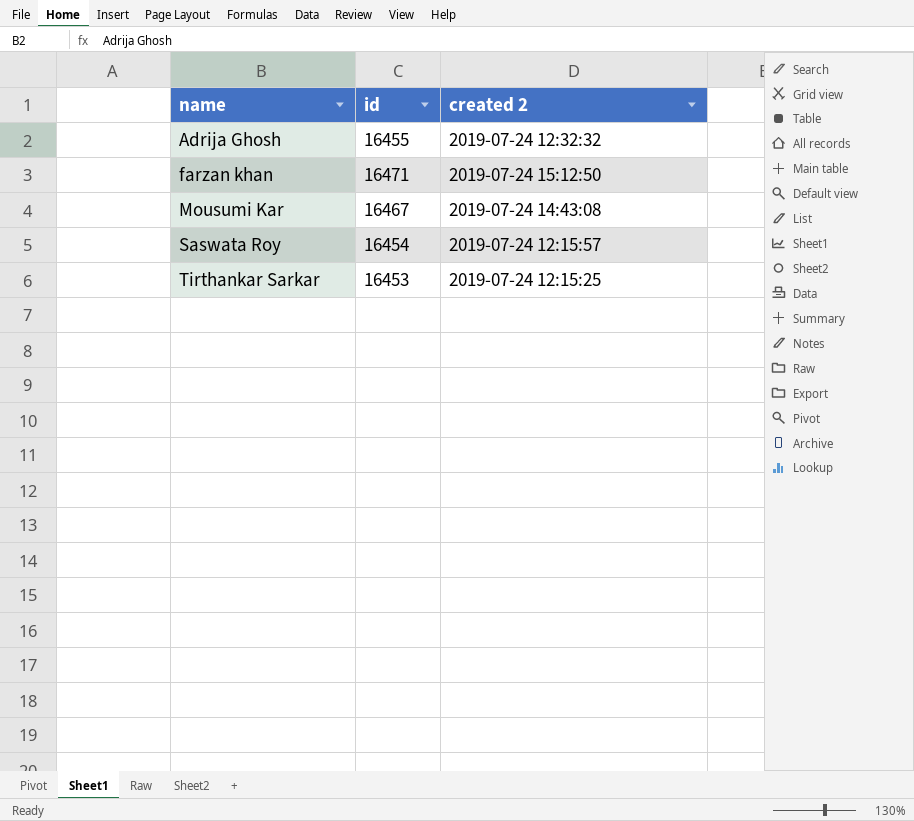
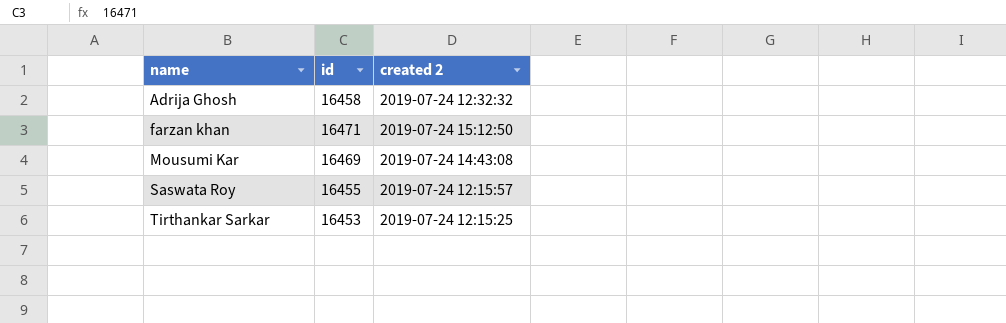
Adrija Ghosh | id: 16455 -> 16458
Mousumi Kar | id: 16467 -> 16469
Saswata Roy | id: 16454 -> 16455

